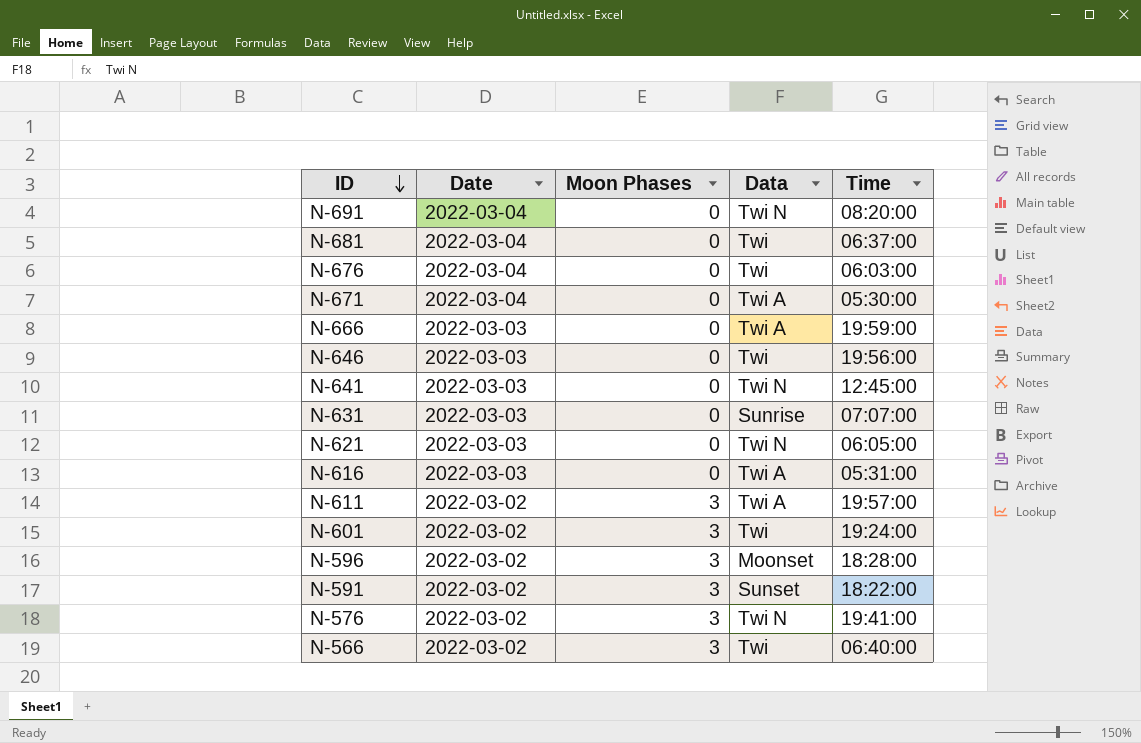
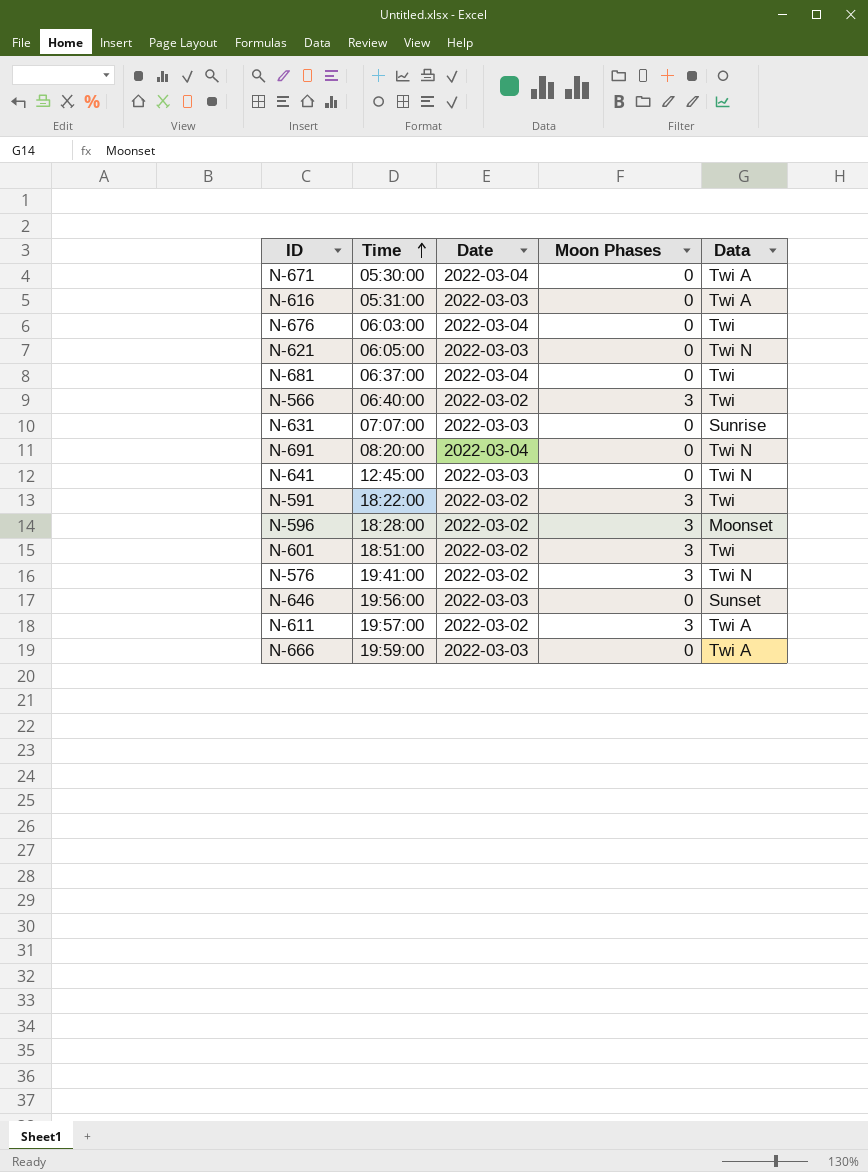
row order: ID descending -> Time ascending
column Time | position: 5 -> 2
N-591 | Data: Sunset -> Twi
N-601 | Time: 19:24:00 -> 18:51:00
N-646 | Data: Twi -> Sunset

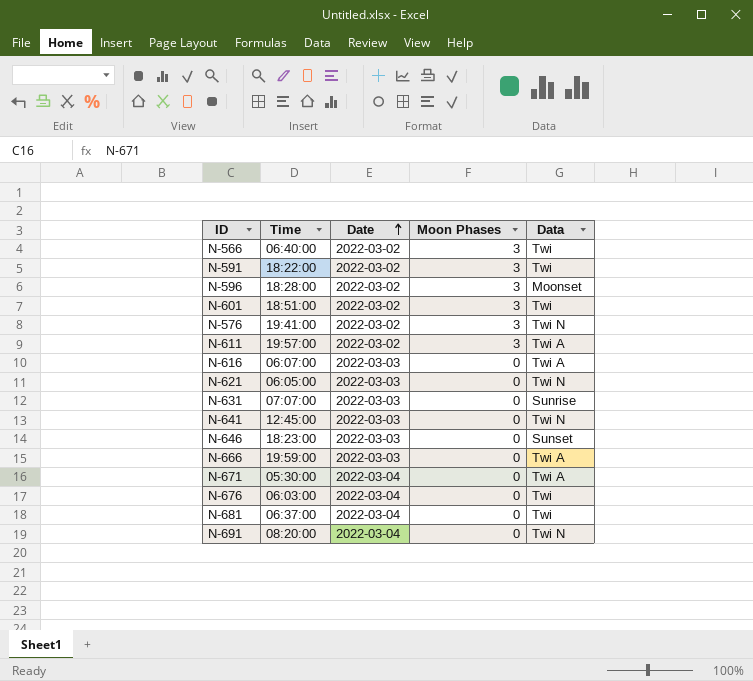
row order: Time ascending -> Date ascending
N-616 | Time: 05:31:00 -> 06:07:00
N-646 | Time: 19:56:00 -> 18:23:00

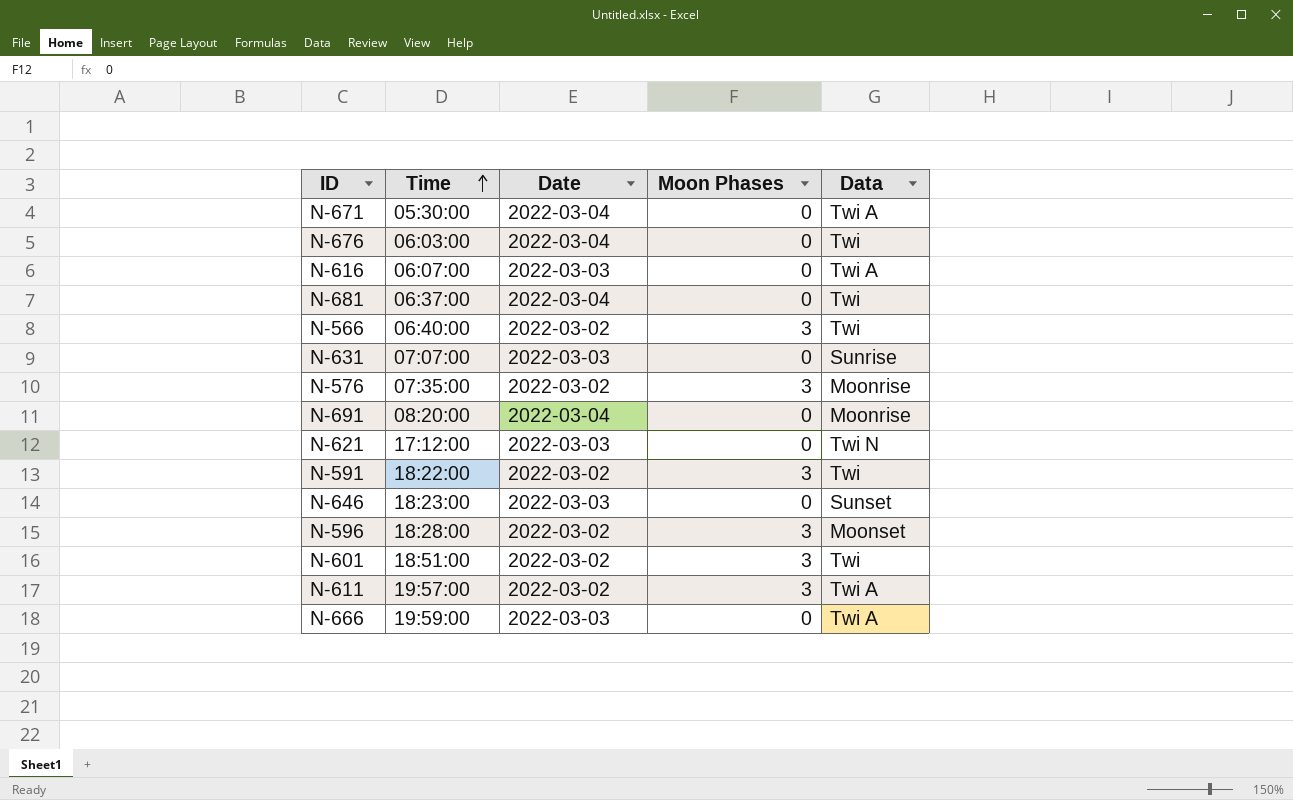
row order: Date ascending -> Time ascending
row N-641: 12:45:00 | 2022-03-03 | 0 | Twi N -> none
N-576 | Time: 19:41:00 -> 07:35:00
N-576 | Data: Twi N -> Moonrise
N-691 | Data: Twi N -> Moonrise
N-621 | Time: 06:05:00 -> 17:12:00

